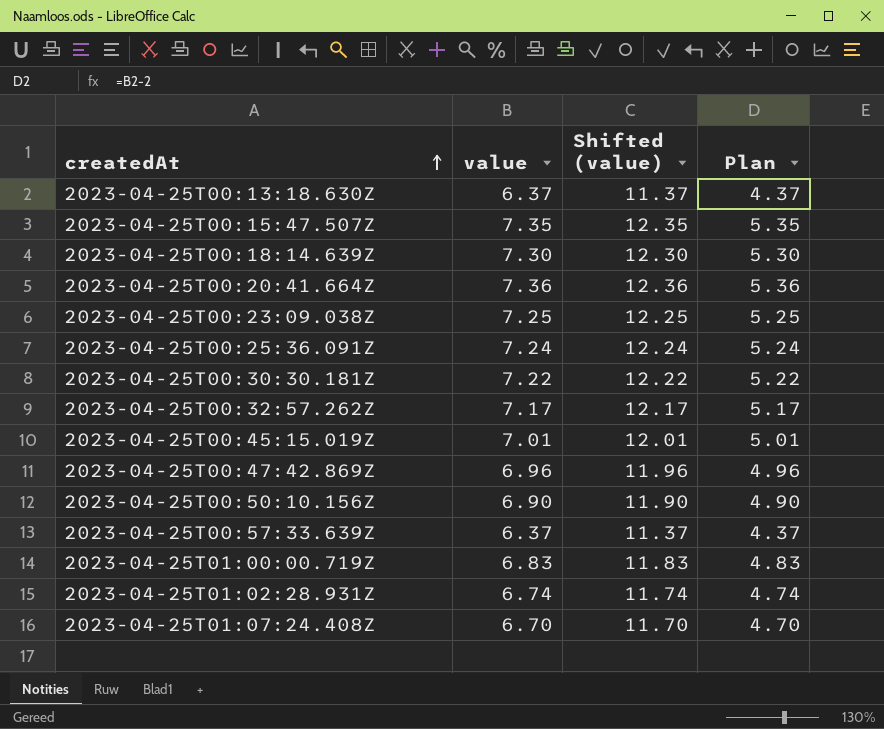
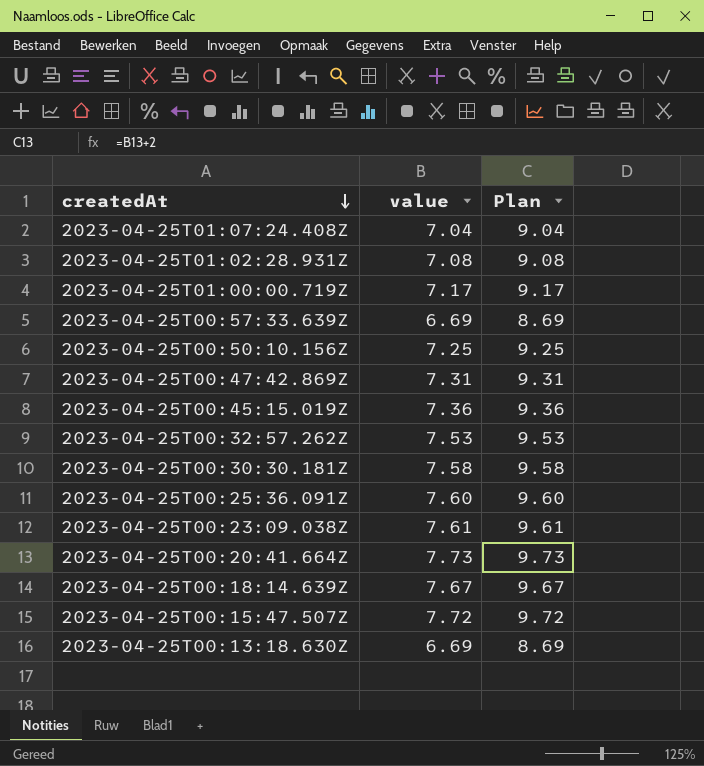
row order: createdAt ascending -> createdAt descending
column Shifted (value) | formula: [value] + 5 -> none
column Plan | formula: [value] - 2 -> [value] + 2
2023-04-25T01:07:24.408Z | value: 6.70 -> 7.04
2023-04-25T01:02:28.931Z | value: 6.74 -> 7.08
2023-04-25T01:00:00.719Z | value: 6.83 -> 7.17
2023-04-25T00:57:33.639Z | value: 6.37 -> 6.69
2023-04-25T00:50:10.156Z | value: 6.90 -> 7.25
2023-04-25T00:47:42.869Z | value: 6.96 -> 7.31
2023-04-25T00:45:15.019Z | value: 7.01 -> 7.36
2023-04-25T00:32:57.262Z | value: 7.17 -> 7.53
2023-04-25T00:30:30.181Z | value: 7.22 -> 7.58
2023-04-25T00:25:36.091Z | value: 7.24 -> 7.60
2023-04-25T00:23:09.038Z | value: 7.25 -> 7.61
2023-04-25T00:20:41.664Z | value: 7.36 -> 7.73
2023-04-25T00:18:14.639Z | value: 7.30 -> 7.67
2023-04-25T00:15:47.507Z | value: 7.35 -> 7.72
2023-04-25T00:13:18.630Z | value: 6.37 -> 6.69

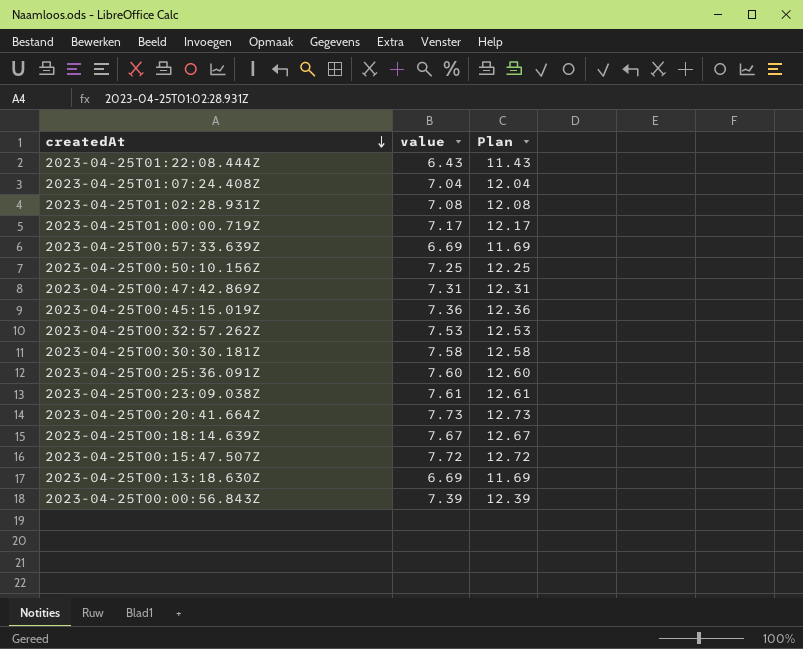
column Plan | formula: [value] + 2 -> [value] + 5
row 2023-04-25T01:22:08.444Z: none -> 6.43 | 11.43
row 2023-04-25T00:00:56.843Z: none -> 7.39 | 12.39

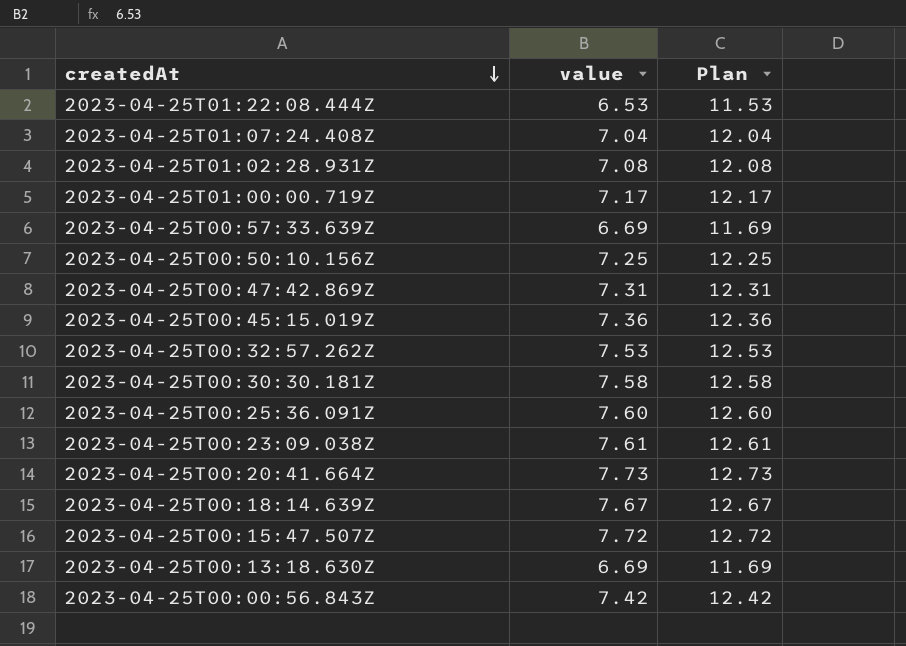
2023-04-25T01:22:08.444Z | value: 6.43 -> 6.53
2023-04-25T01:22:08.444Z | Plan: 11.43 -> 11.53
2023-04-25T00:00:56.843Z | value: 7.39 -> 7.42
2023-04-25T00:00:56.843Z | Plan: 12.39 -> 12.42

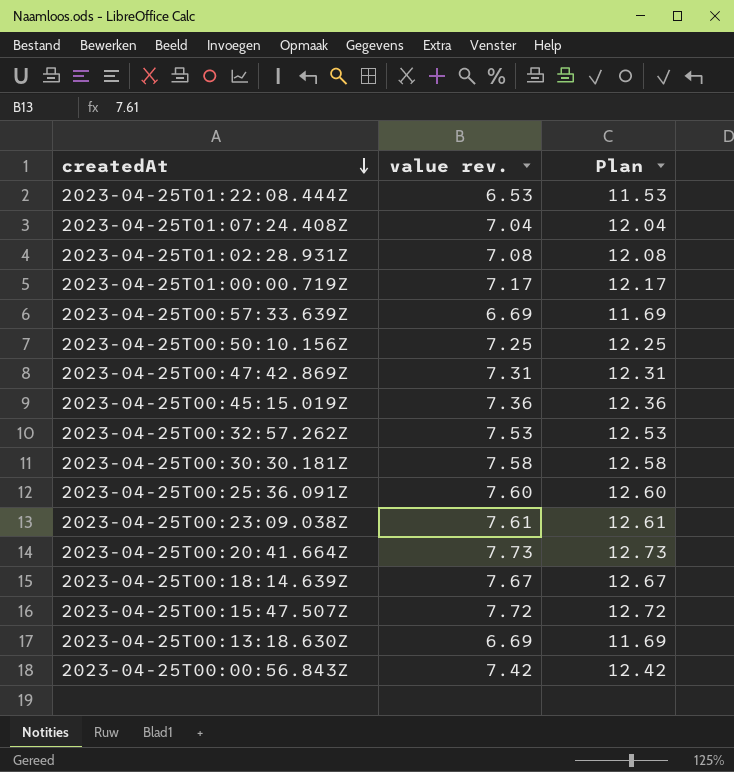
column name: value -> value rev.

